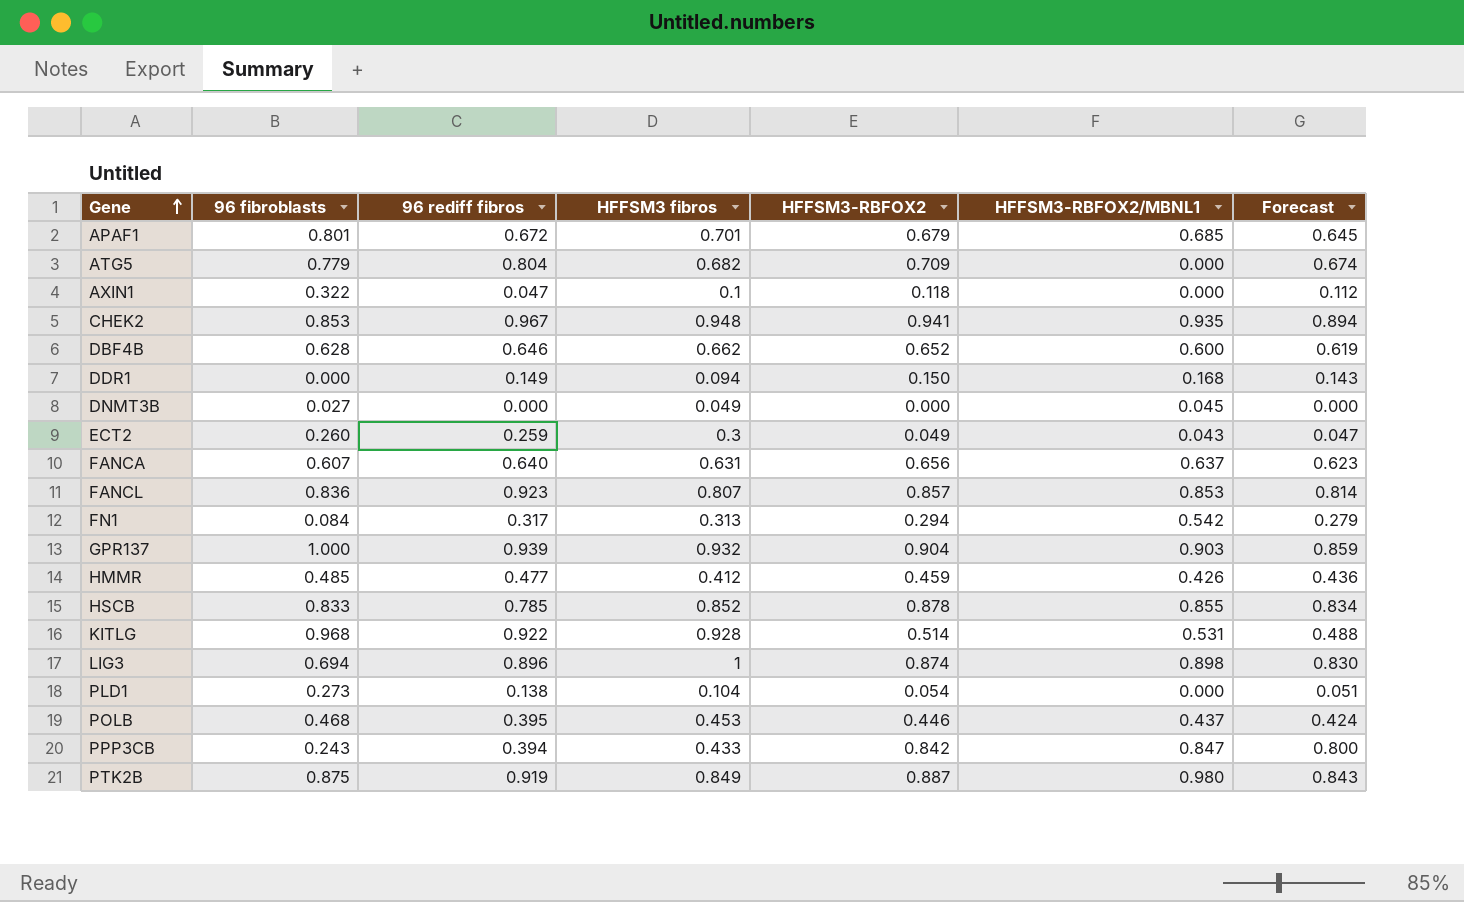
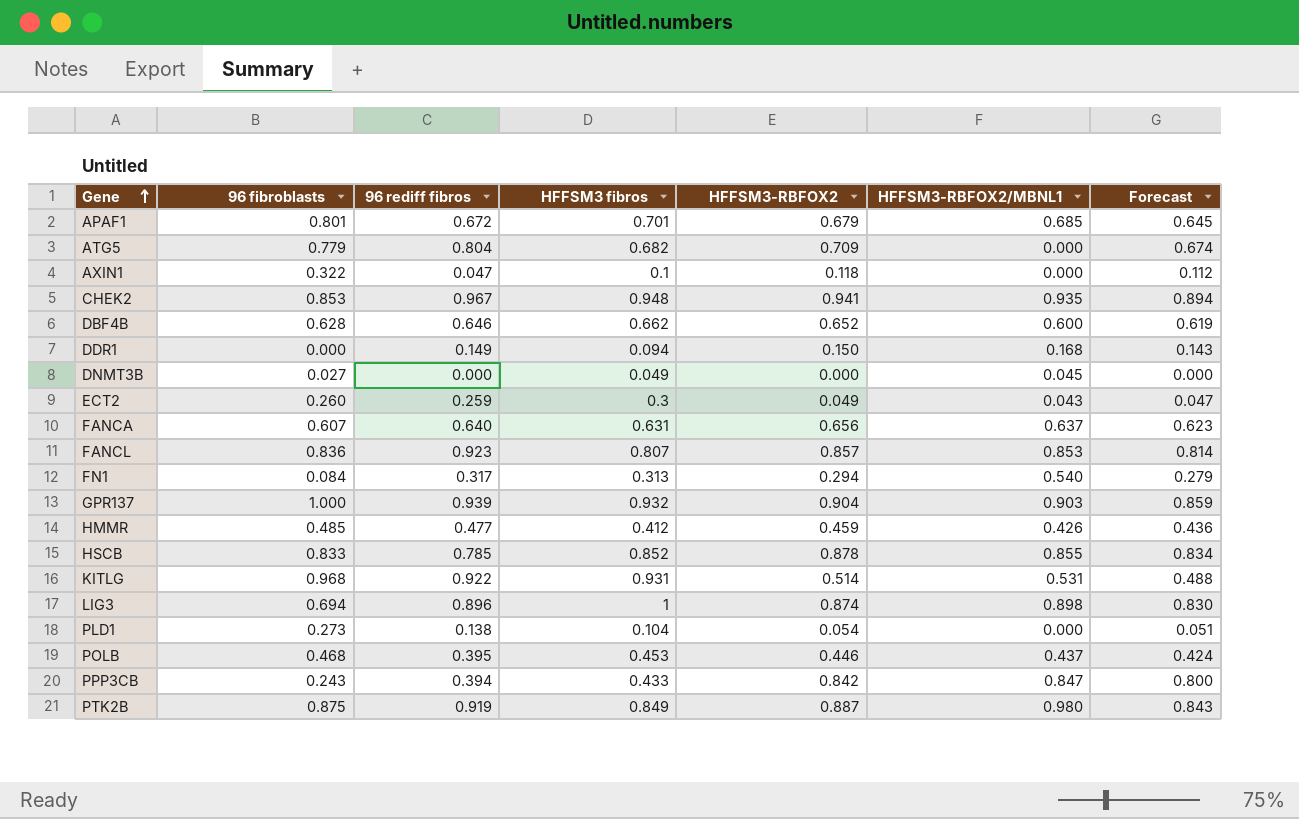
FN1 | HFFSM3-RBFOX2/MBNL1: 0.542 -> 0.540
KITLG | HFFSM3 fibros: 0.928 -> 0.931

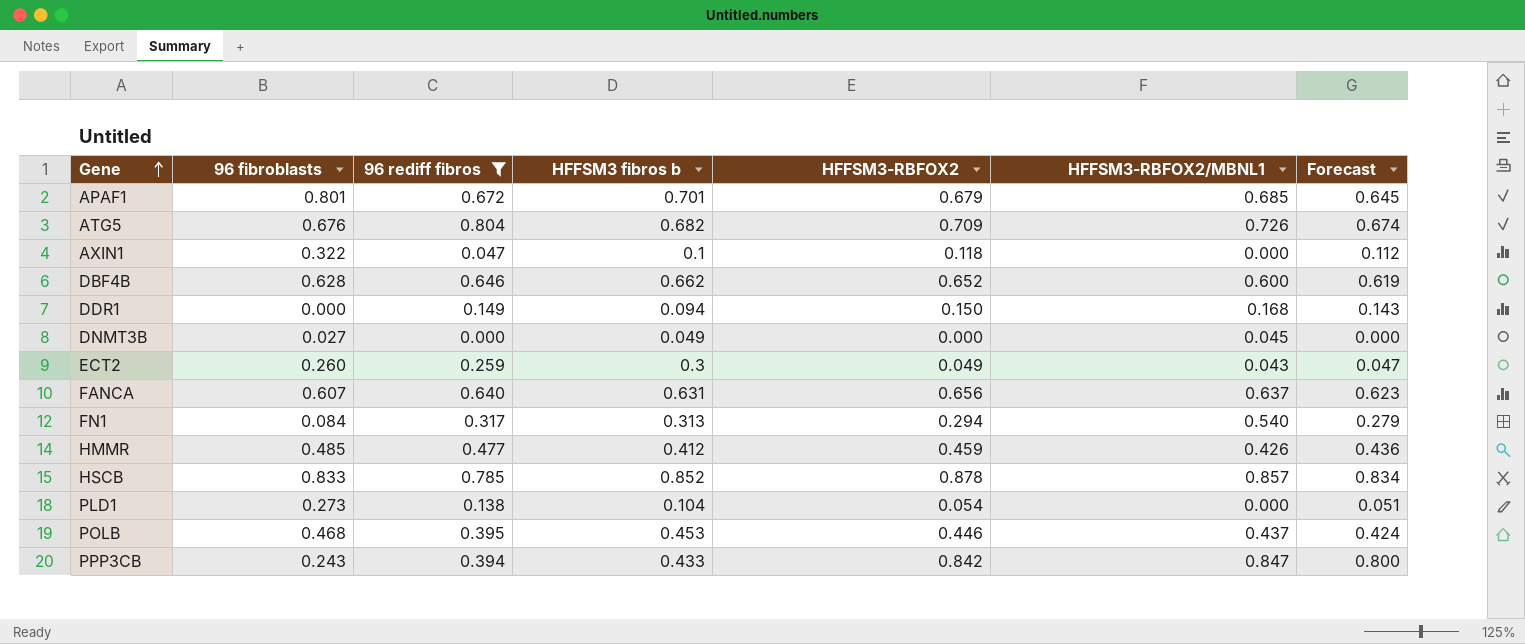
filter: none -> 96 rediff fibros <= 0.804
column name: HFFSM3 fibros -> HFFSM3 fibros b
ATG5 | 96 fibroblasts: 0.779 -> 0.676
ATG5 | HFFSM3-RBFOX2/MBNL1: 0.000 -> 0.726
HSCB | HFFSM3-RBFOX2/MBNL1: 0.855 -> 0.857

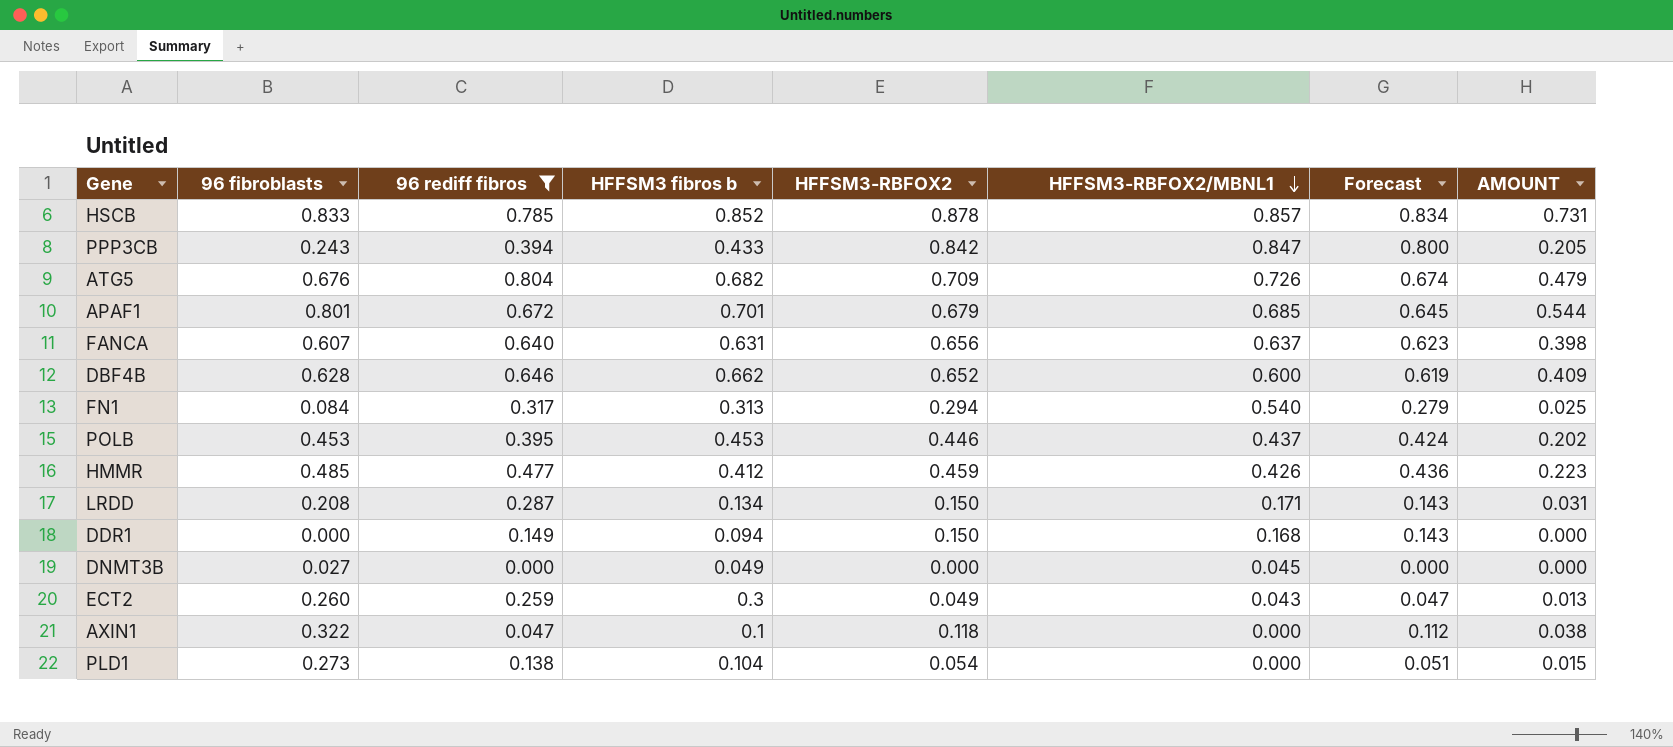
row order: Gene ascending -> HFFSM3-RBFOX2/MBNL1 descending
column AMOUNT | formula: none -> [96 fibroblasts] * [HFFSM3-RBFOX2]
POLB | 96 fibroblasts: 0.468 -> 0.453
row LRDD: none -> 0.208 | 0.287 | 0.134 | 0.150 | 0.171 | 0.143 | 0.031

